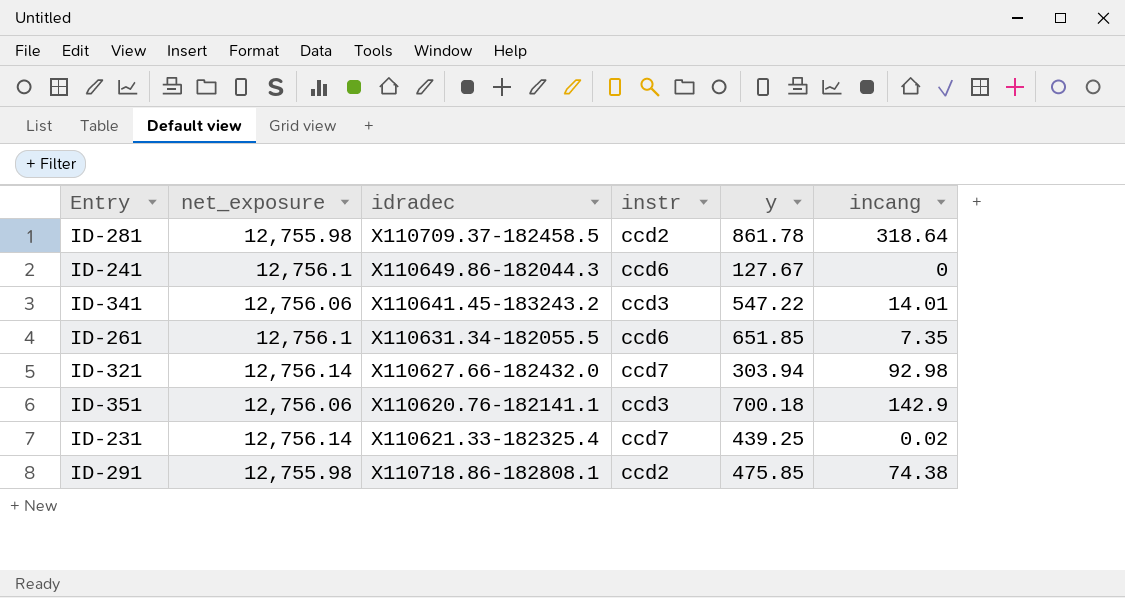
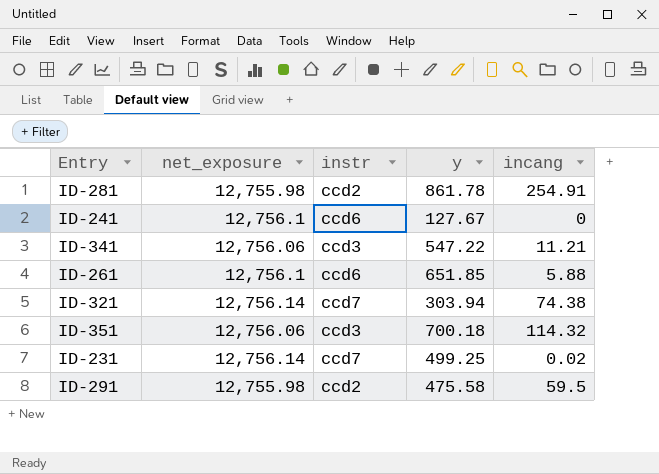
column idradec | position: 3 -> none
ID-281 | incang: 318.64 -> 254.91
ID-341 | incang: 14.01 -> 11.21
ID-261 | incang: 7.35 -> 5.88
ID-321 | incang: 92.98 -> 74.38
ID-351 | incang: 142.9 -> 114.32
ID-231 | y: 439.25 -> 499.25
ID-291 | y: 475.85 -> 475.58
ID-291 | incang: 74.38 -> 59.5

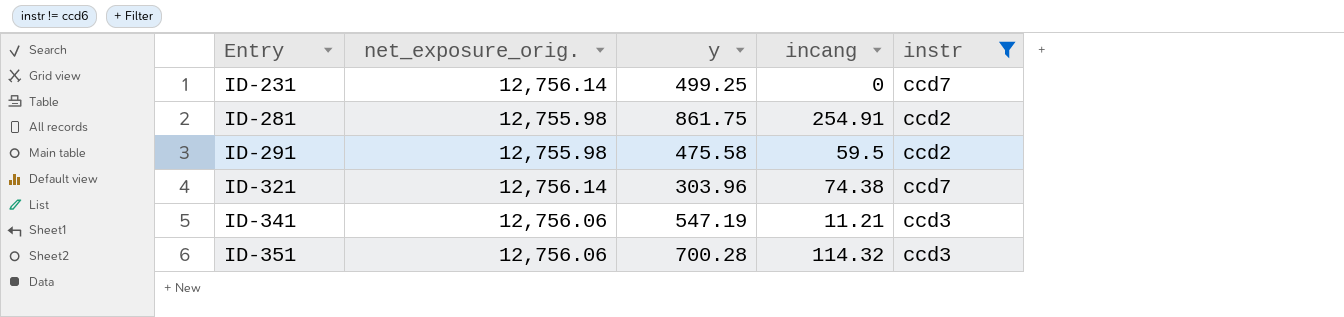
filter: none -> instr != ccd6
row order: none -> Entry ascending
column name: net_exposure -> net_exposure_orig.
column instr | position: 3 -> 5
ID-231 | incang: 0.02 -> 0
ID-281 | y: 861.78 -> 861.75
ID-321 | y: 303.94 -> 303.96
ID-341 | y: 547.22 -> 547.19
ID-351 | y: 700.18 -> 700.28

